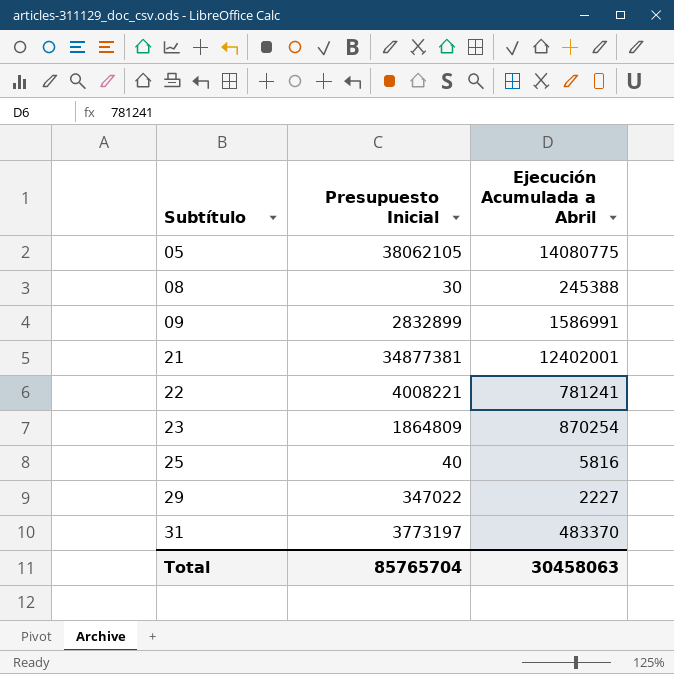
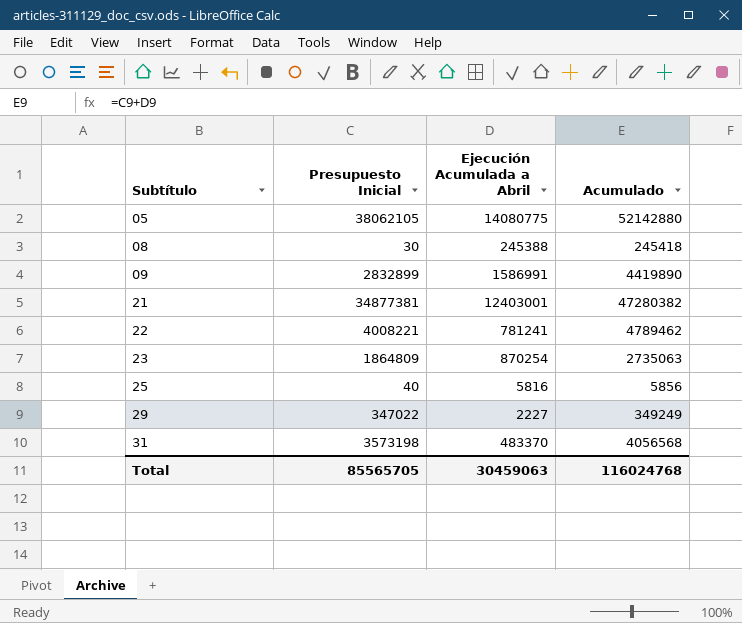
column Acumulado | formula: none -> [Presupuesto Inicial] + [Ejecución Acumulada a Abril]
21 | Ejecución Acumulada a Abril: 12402001 -> 12403001
31 | Presupuesto Inicial: 3773197 -> 3573198
Total | Presupuesto Inicial: 85765704 -> 85565705
Total | Ejecución Acumulada a Abril: 30458063 -> 30459063

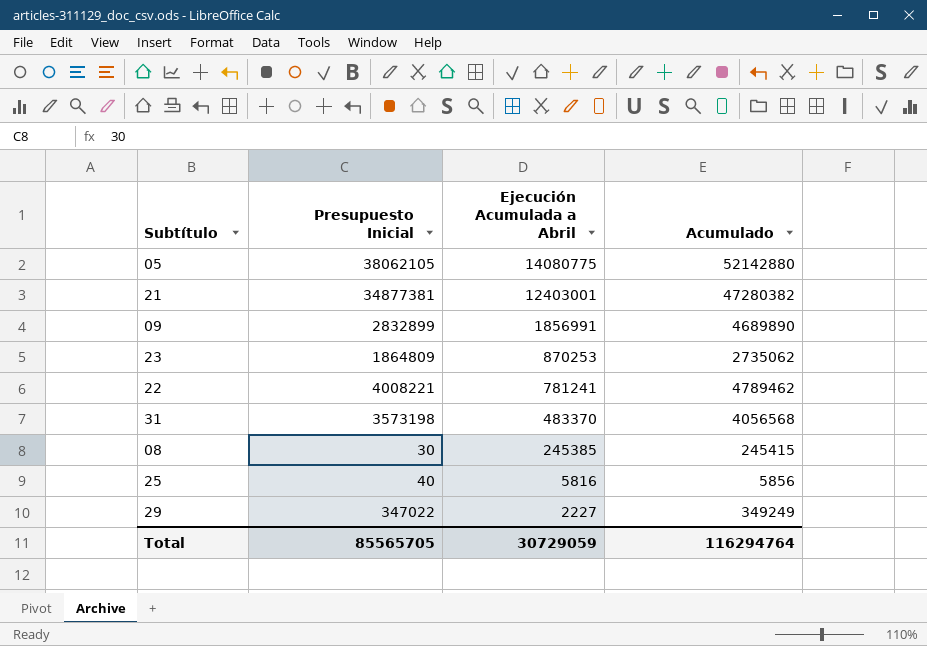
row order: Subtítulo ascending -> Ejecución Acumulada a Abril descending
09 | Ejecución Acumulada a Abril: 1586991 -> 1856991
09 | Acumulado: 4419890 -> 4689890
23 | Ejecución Acumulada a Abril: 870254 -> 870253
23 | Acumulado: 2735063 -> 2735062
08 | Ejecución Acumulada a Abril: 245388 -> 245385
08 | Acumulado: 245418 -> 245415
Total | Ejecución Acumulada a Abril: 30459063 -> 30729059
Total | Acumulado: 116024768 -> 116294764

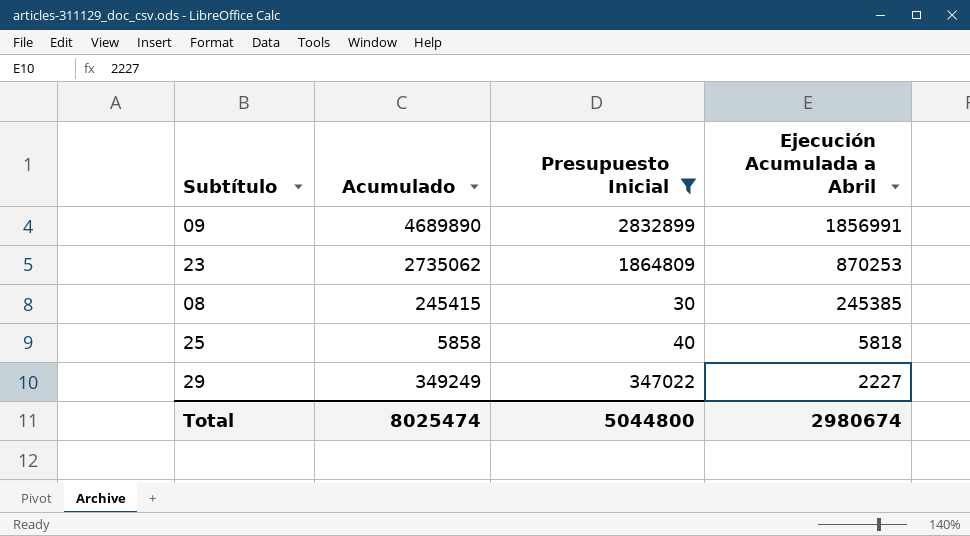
filter: none -> Presupuesto Inicial <= 2832899
column Acumulado | position: 4 -> 2
25 | Acumulado: 5856 -> 5858
25 | Ejecución Acumulada a Abril: 5816 -> 5818
Total | Acumulado: 116294764 -> 8025474
Total | Presupuesto Inicial: 85565705 -> 5044800
Total | Ejecución Acumulada a Abril: 30729059 -> 2980674

